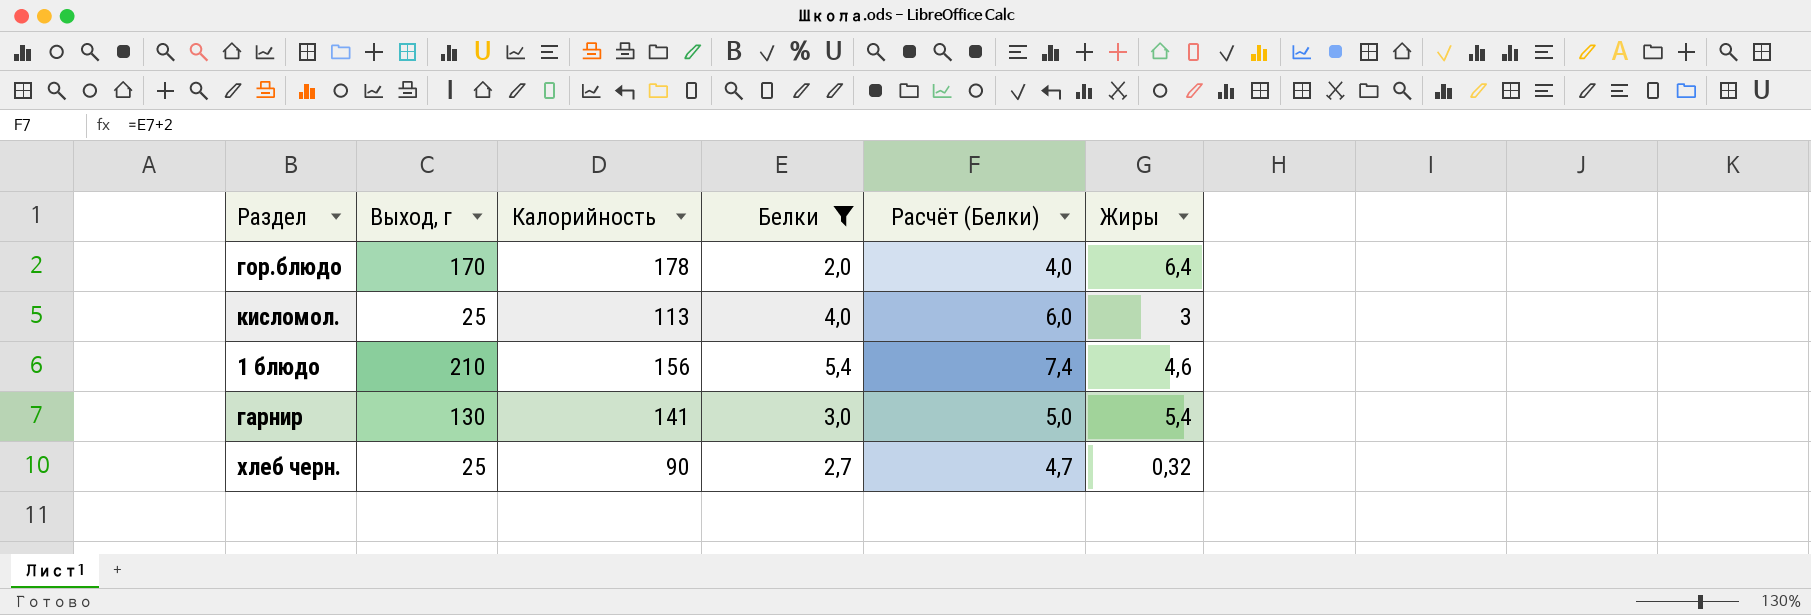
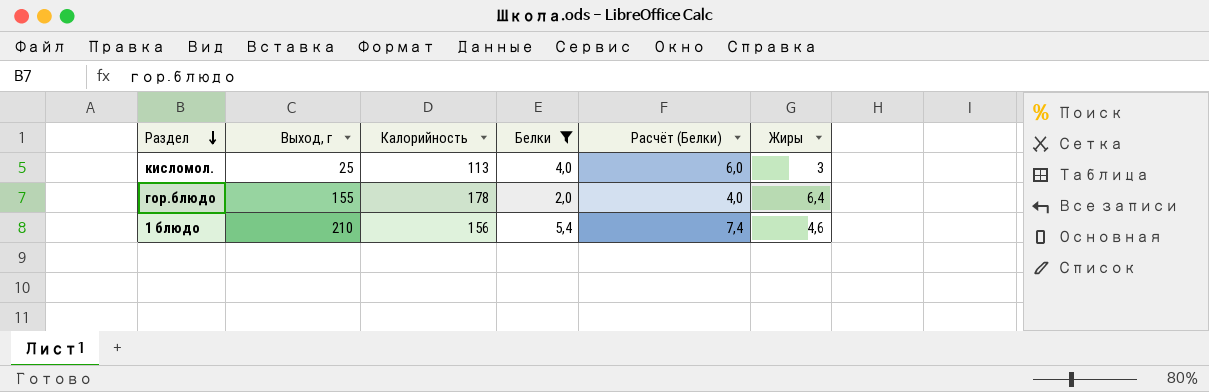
row order: none -> Раздел descending
row гарнир: 130 | 141 | 3,0 | 5,0 | 5,4 -> none
row хлеб черн.: 25 | 90 | 2,7 | 4,7 | 0,32 -> none
гор.блюдо | Выход, г: 170 -> 155

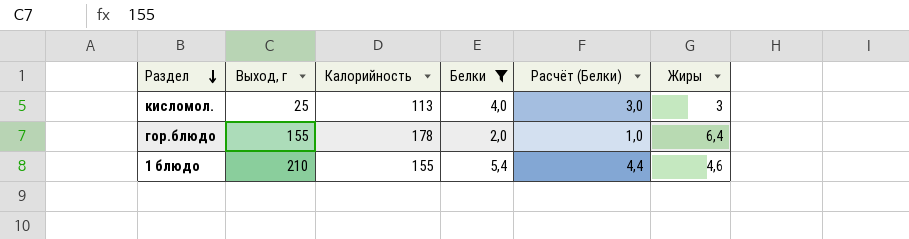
column Расчёт (Белки) | formula: [Белки] + 2 -> [Белки] - 1
1 блюдо | Калорийность: 156 -> 155

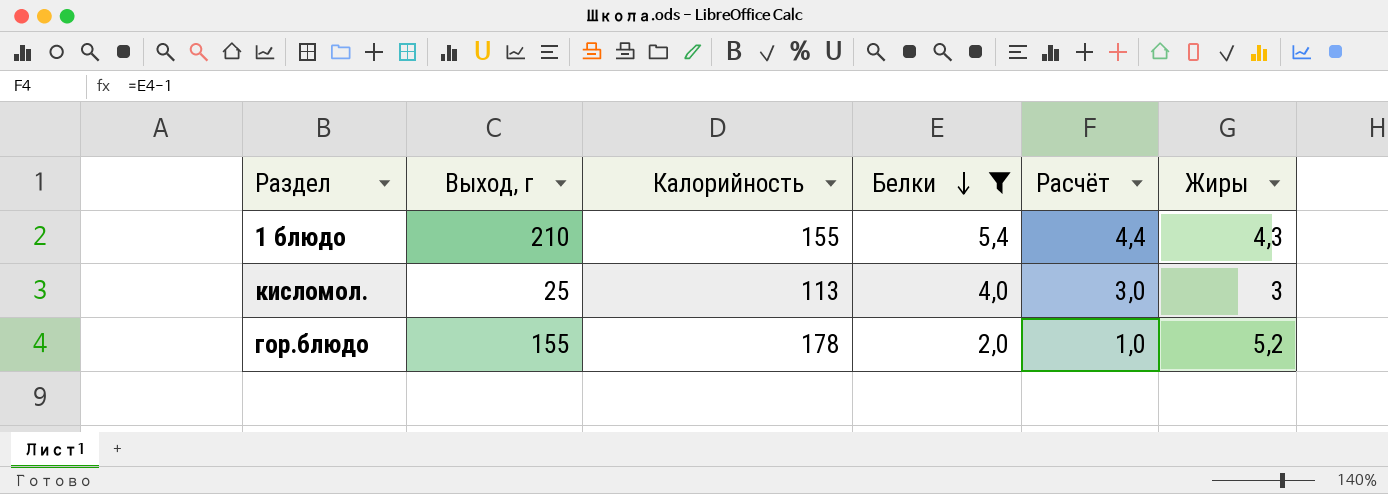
row order: Раздел descending -> Белки descending
column name: Расчёт (Белки) -> Расчёт
1 блюдо | Жиры: 4,6 -> 4,3
гор.блюдо | Жиры: 6,4 -> 5,2

